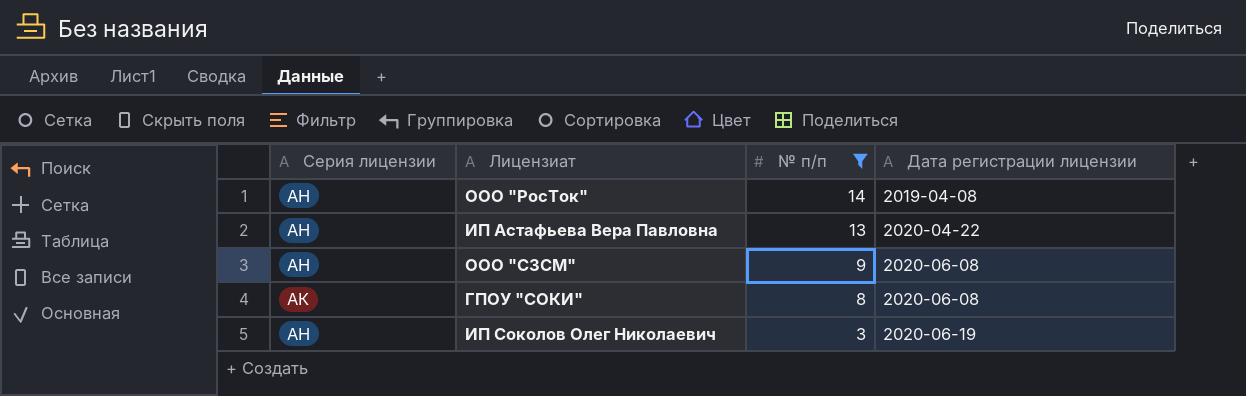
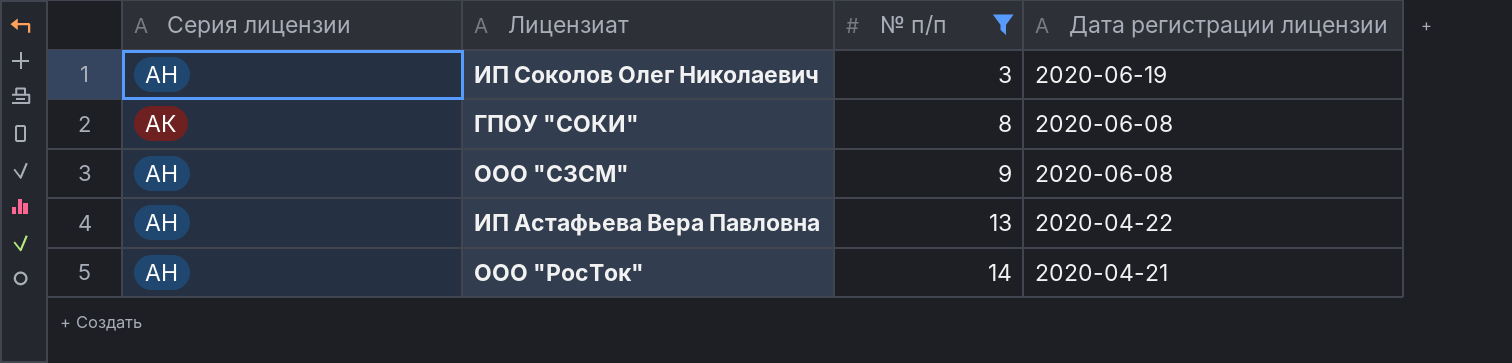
row order: № п/п descending -> № п/п ascending
ООО "РосТок" | Дата регистрации лицензии: 2019-04-08 -> 2020-04-21

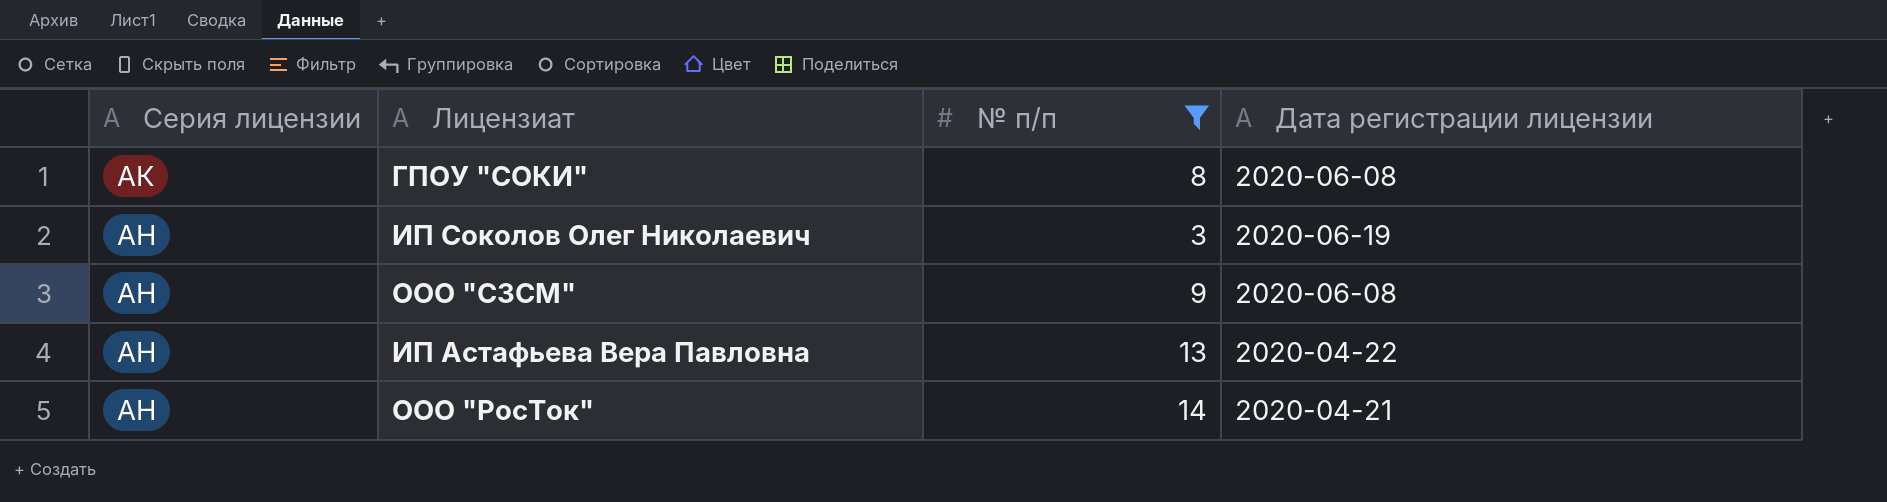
row order: № п/п ascending -> Серия лицензии ascending

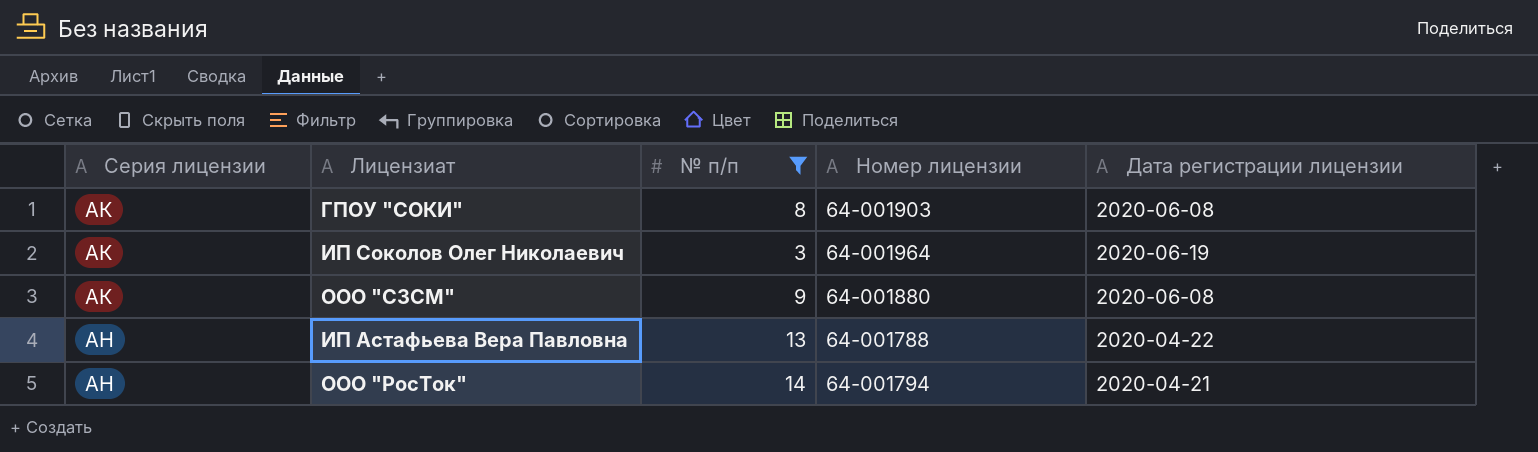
column Номер лицензии | position: none -> 4
ИП Соколов Олег Николаевич | Серия лицензии: АН -> АК
ООО "СЗСМ" | Серия лицензии: АН -> АК

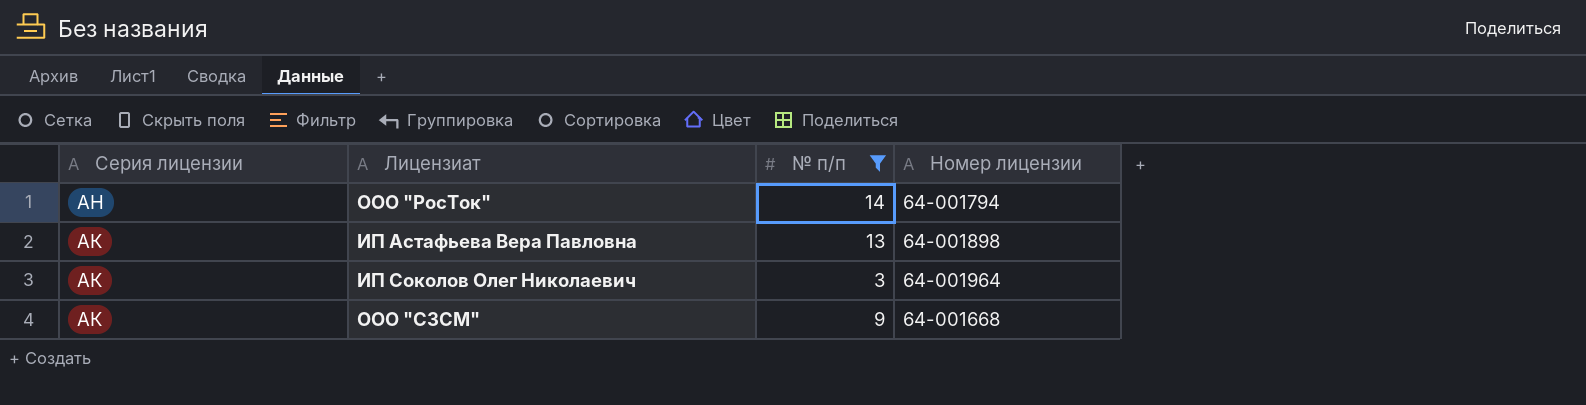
row order: Серия лицензии ascending -> Серия лицензии descending
column Дата регистрации лицензии | position: 5 -> none
row ГПОУ "СОКИ": АК | 8 | 64-001903 | 2020-06-08 -> none
ИП Астафьева Вера Павловна | Серия лицензии: АН -> АК
ИП Астафьева Вера Павловна | Номер лицензии: 64-001788 -> 64-001898
ООО "СЗСМ" | Номер лицензии: 64-001880 -> 64-001668

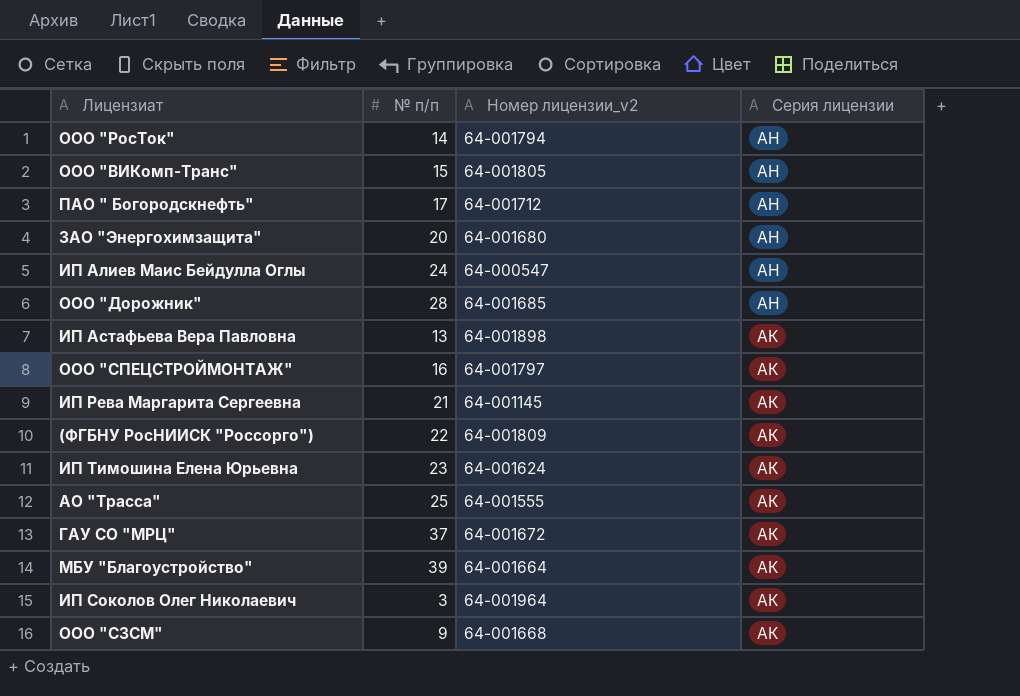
filter: № п/п <= 14 -> none
column name: Номер лицензии -> Номер лицензии_v2
column Серия лицензии | position: 1 -> 4

